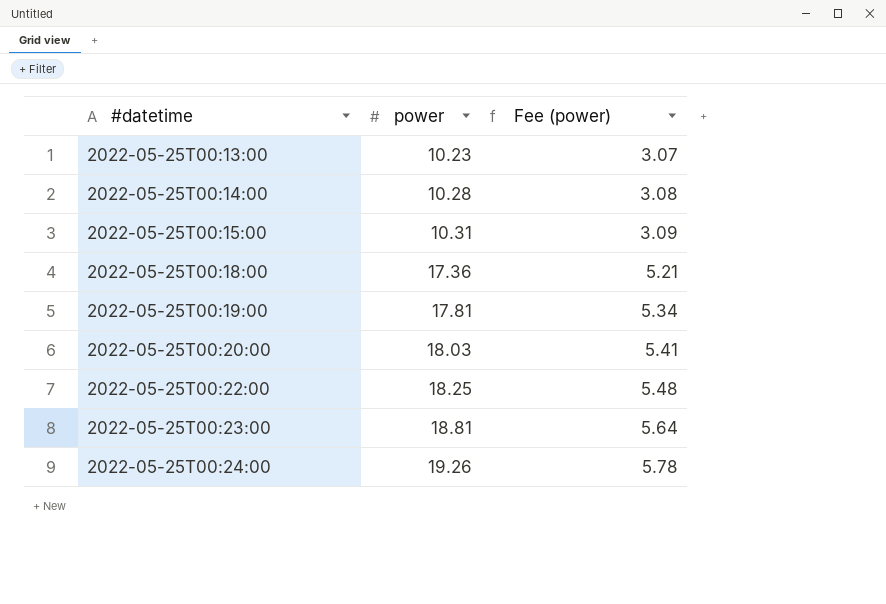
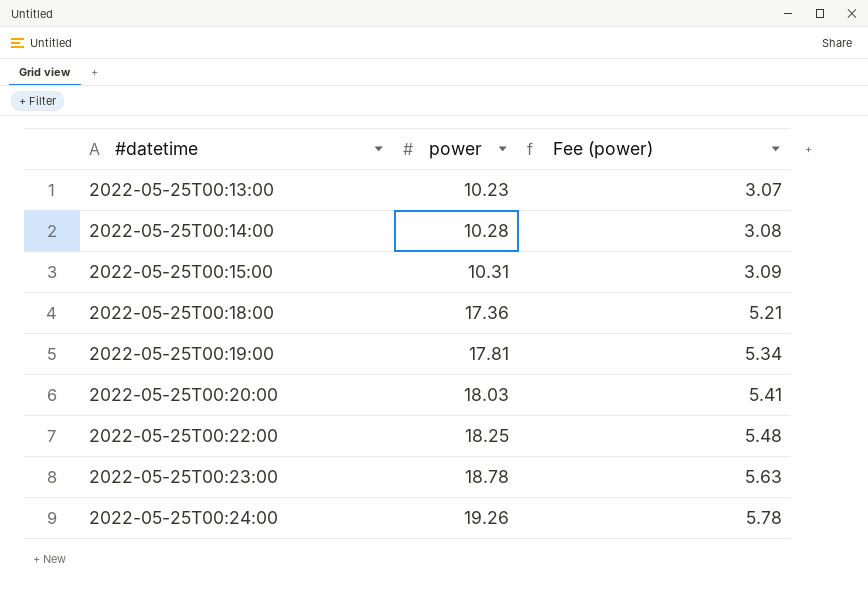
2022-05-25T00:23:00 | power: 18.81 -> 18.78
2022-05-25T00:23:00 | Fee (power): 5.64 -> 5.63

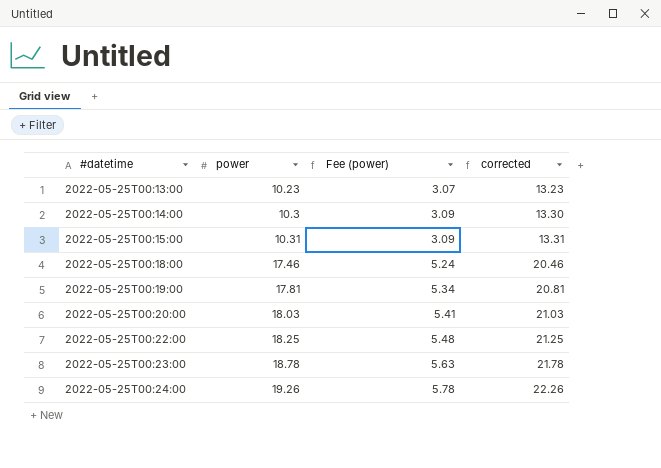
column corrected | formula: none -> [power] + 3
2022-05-25T00:14:00 | power: 10.28 -> 10.3
2022-05-25T00:14:00 | Fee (power): 3.08 -> 3.09
2022-05-25T00:18:00 | power: 17.36 -> 17.46
2022-05-25T00:18:00 | Fee (power): 5.21 -> 5.24

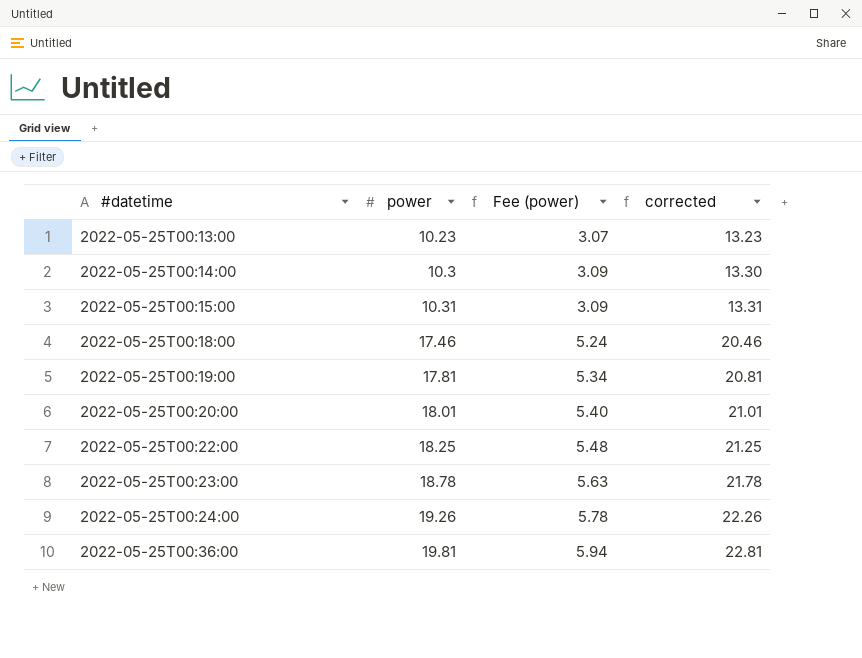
2022-05-25T00:20:00 | power: 18.03 -> 18.01
2022-05-25T00:20:00 | Fee (power): 5.41 -> 5.40
2022-05-25T00:20:00 | corrected: 21.03 -> 21.01
row 2022-05-25T00:36:00: none -> 19.81 | 5.94 | 22.81

